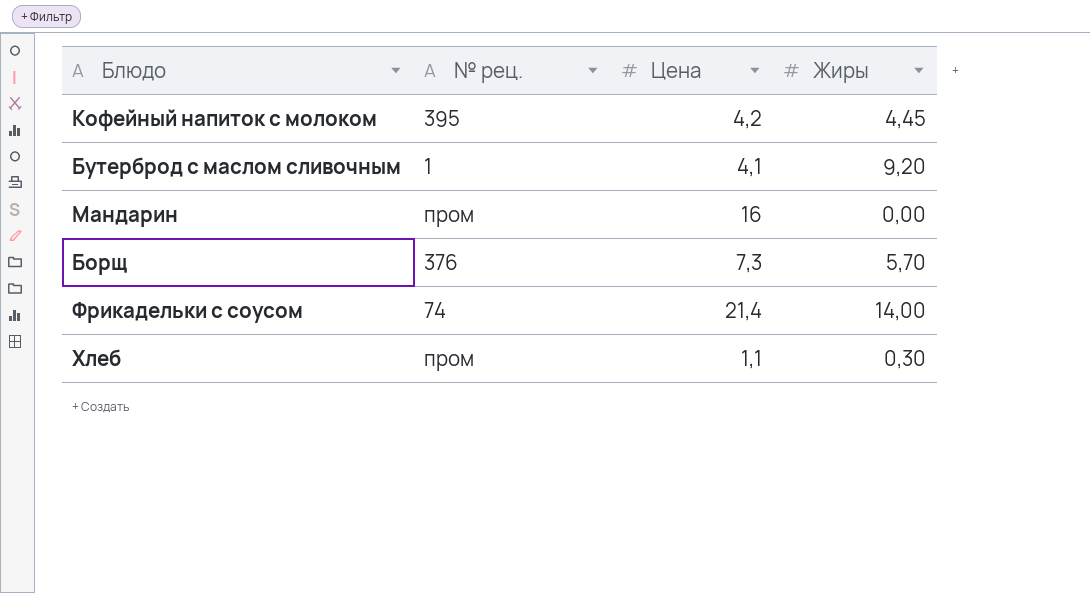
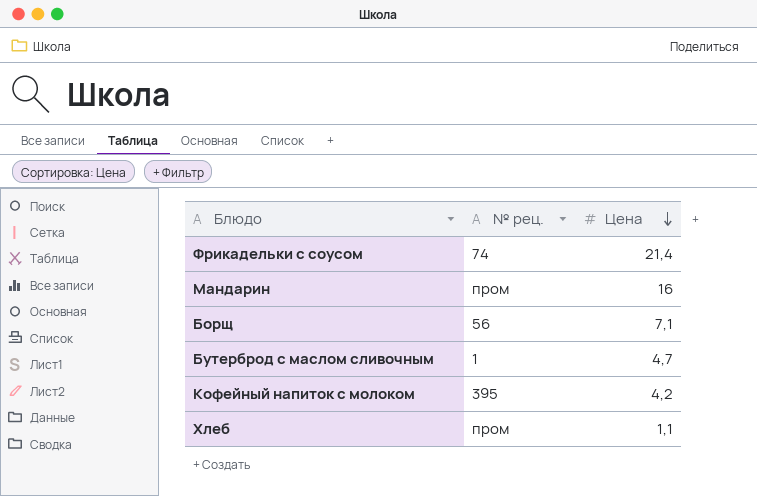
row order: none -> Цена descending
column Жиры | position: 4 -> none
Борщ | № рец.: 376 -> 56
Борщ | Цена: 7,3 -> 7,1
Бутерброд с маслом сливочным | Цена: 4,1 -> 4,7

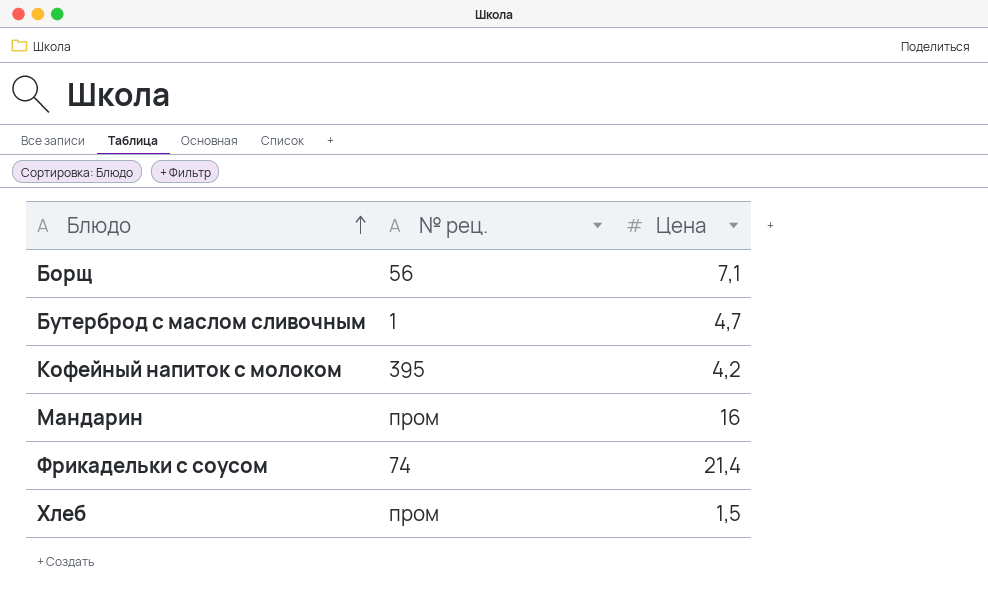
row order: Цена descending -> Блюдо ascending
Хлеб | Цена: 1,1 -> 1,5

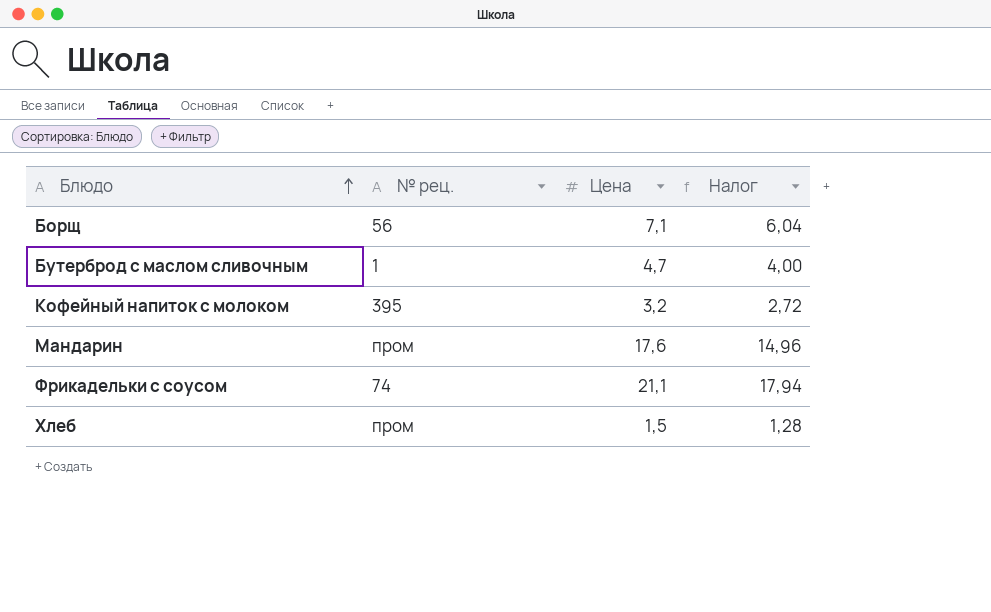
column Налог | formula: none -> [Цена] * 0,85
Кофейный напиток с молоком | Цена: 4,2 -> 3,2
Мандарин | Цена: 16 -> 17,6
Фрикадельки с соусом | Цена: 21,4 -> 21,1

